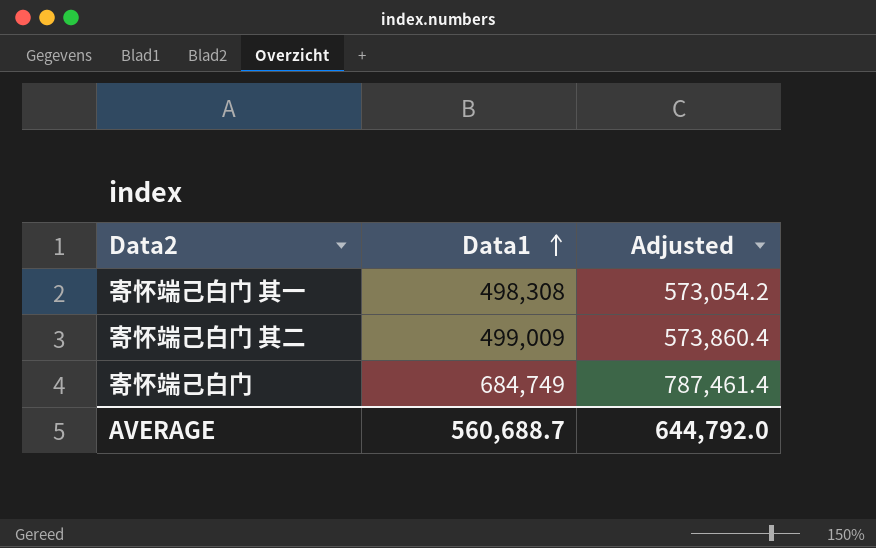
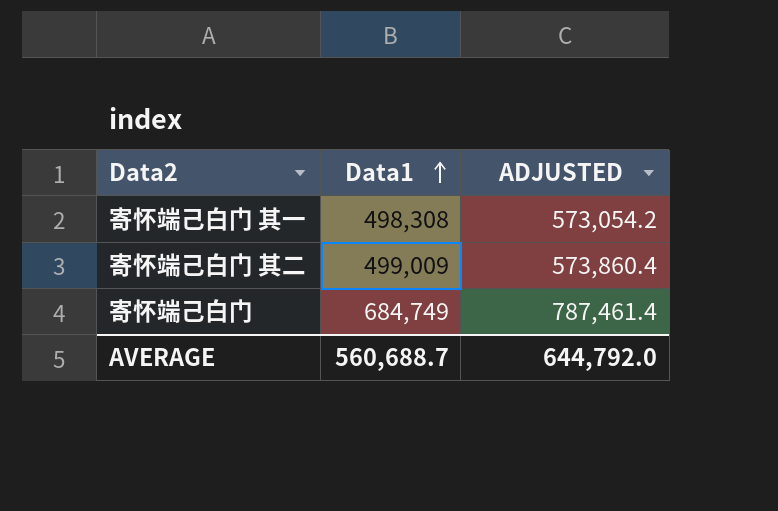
column name: Adjusted -> ADJUSTED

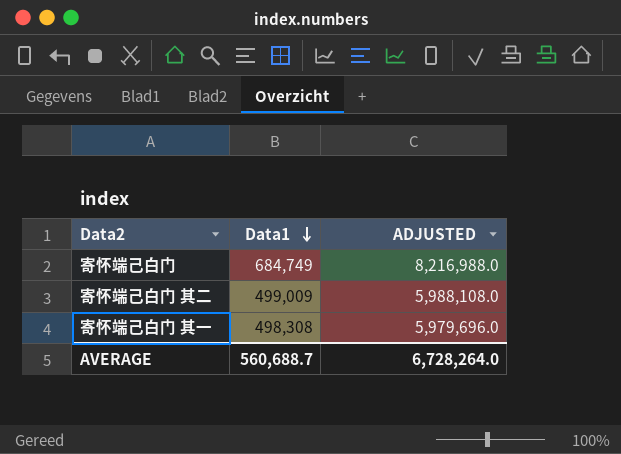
row order: Data1 ascending -> Data1 descending
column ADJUSTED | formula: [Data1] * 1.15 -> [Data1] * 12
AVERAGE | ADJUSTED: 644,792.0 -> 6,728,264.0

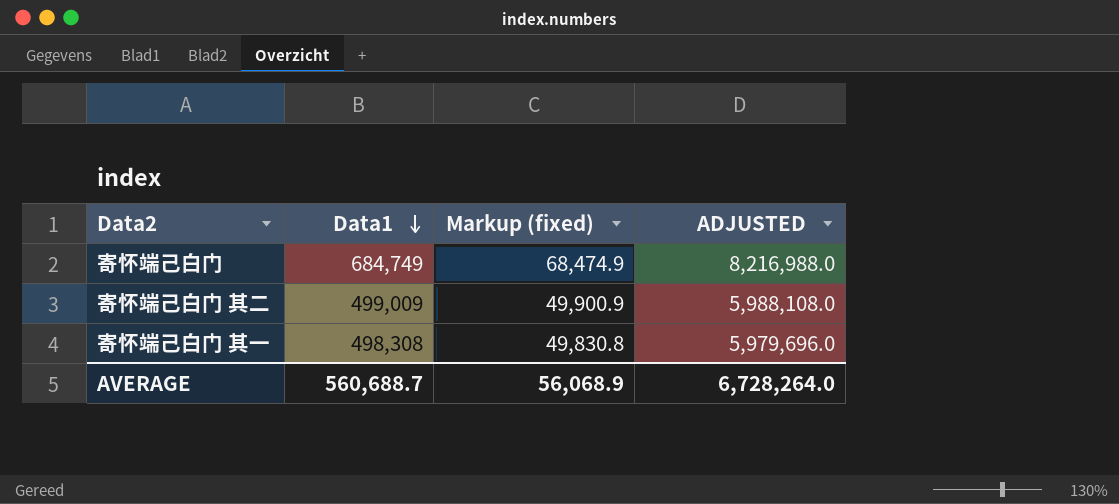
column Markup (fixed) | formula: none -> [Data1] * 0.1

